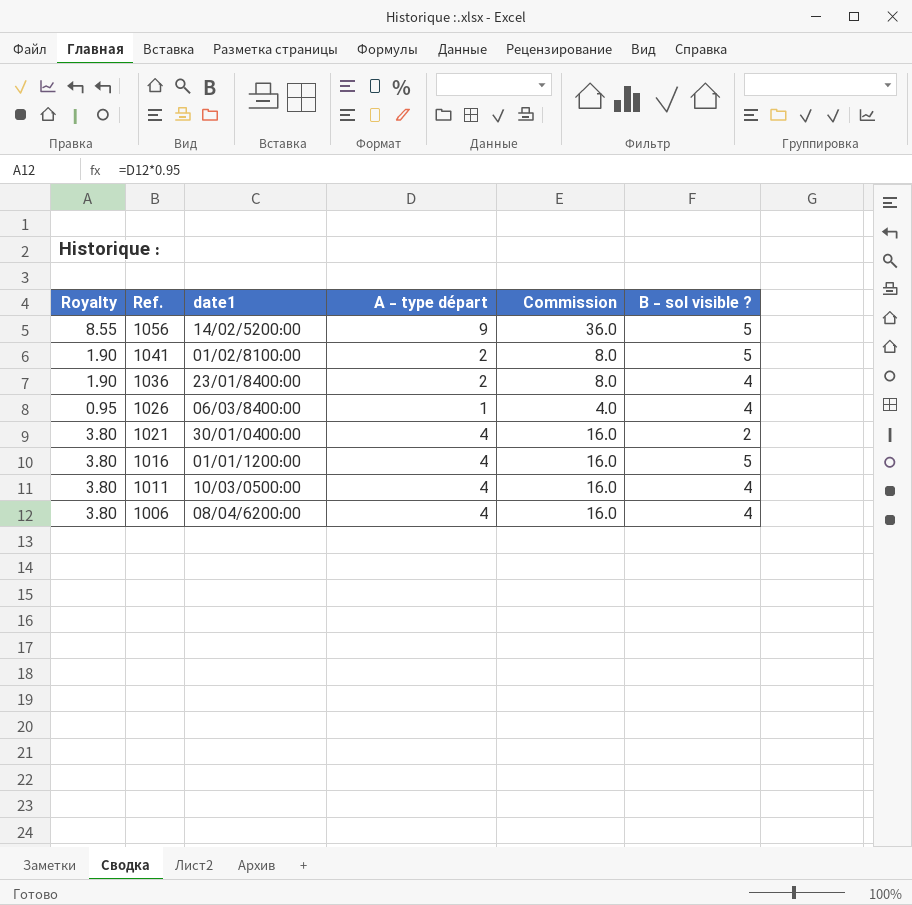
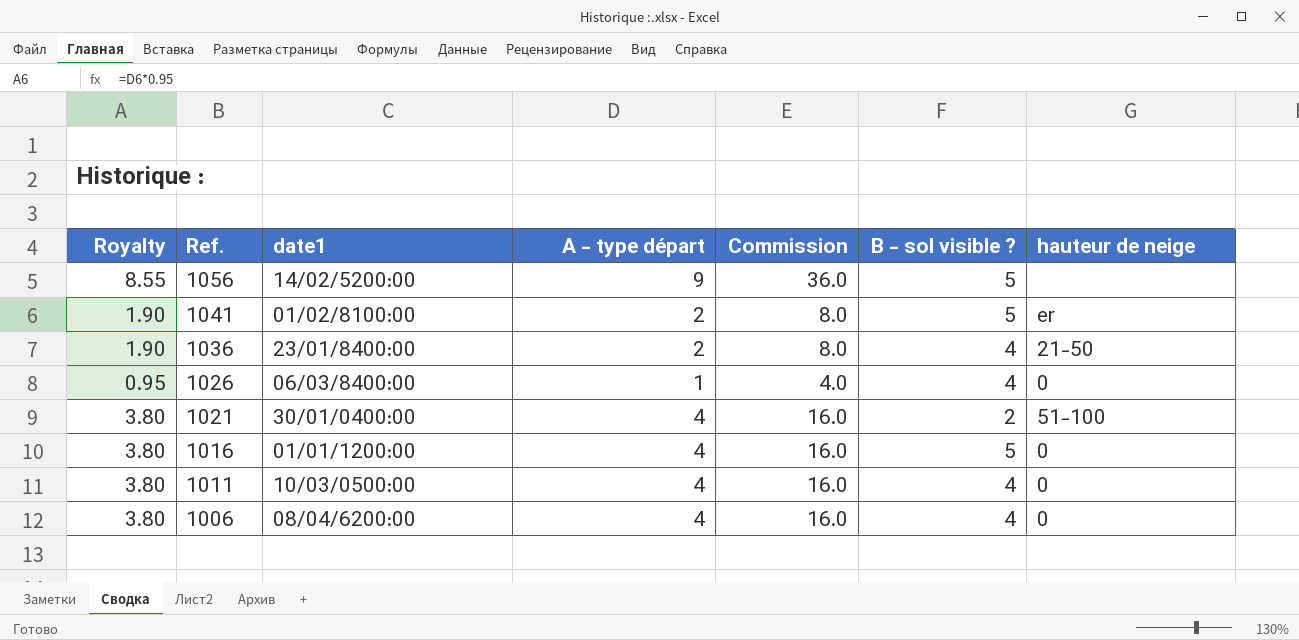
column hauteur de neige | position: none -> 7

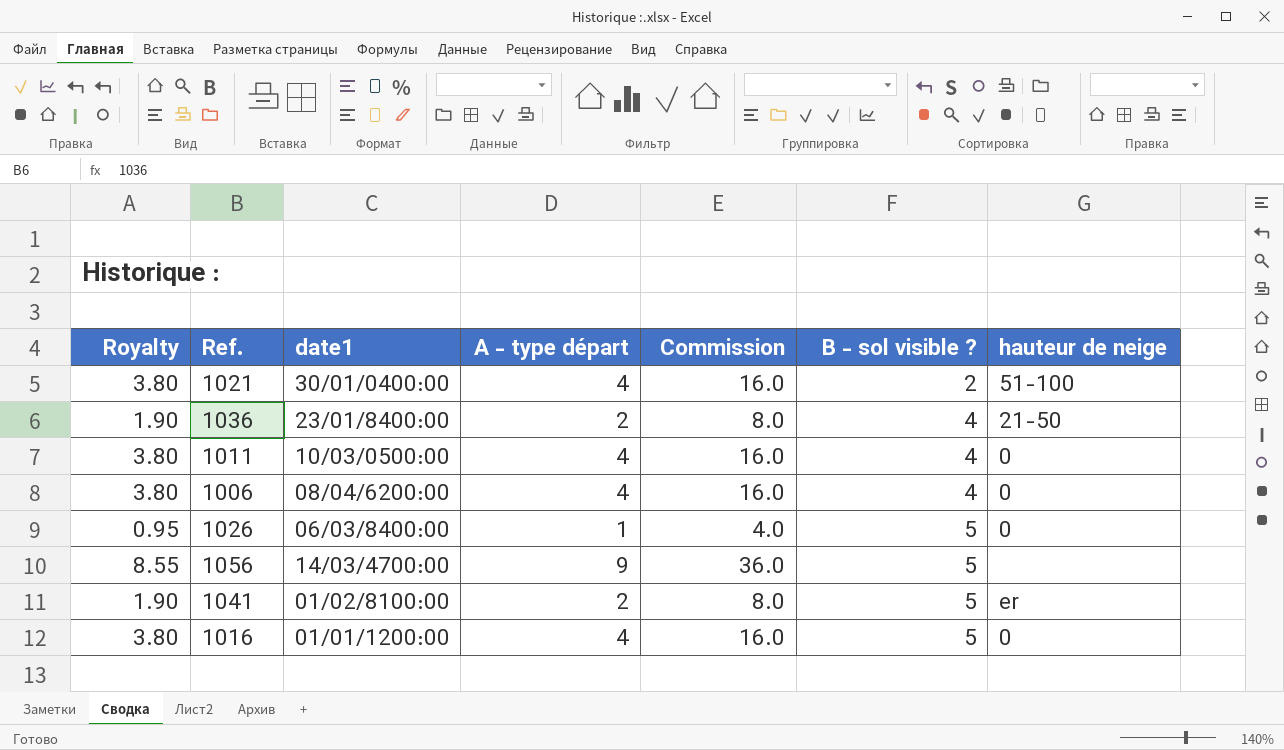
row order: Ref. descending -> B - sol visible ? ascending
1026 | B - sol visible ?: 4 -> 5
1056 | date1: 14/02/5200:00 -> 14/03/4700:00

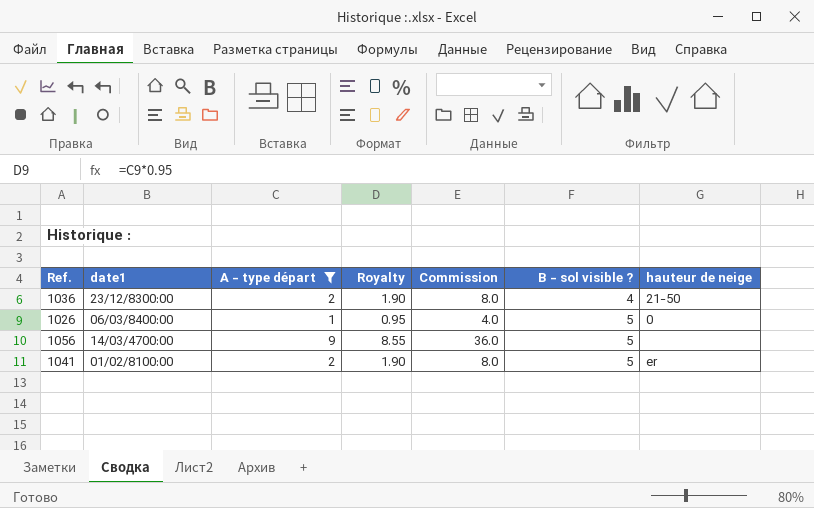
filter: none -> A - type départ != 4
column Royalty | position: 1 -> 4
1036 | date1: 23/01/8400:00 -> 23/12/8300:00

